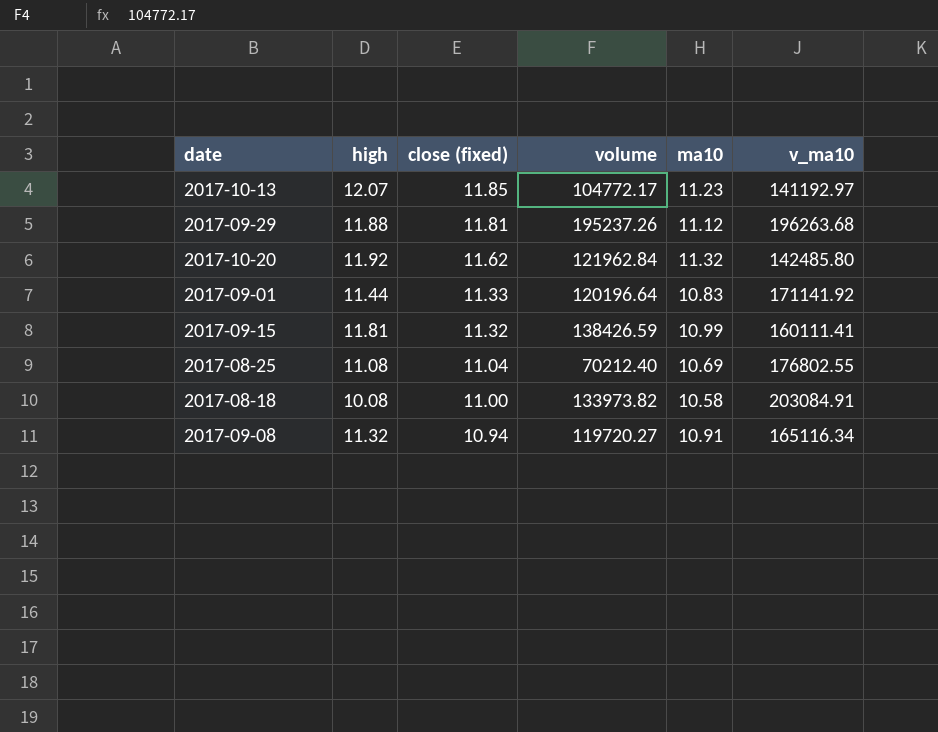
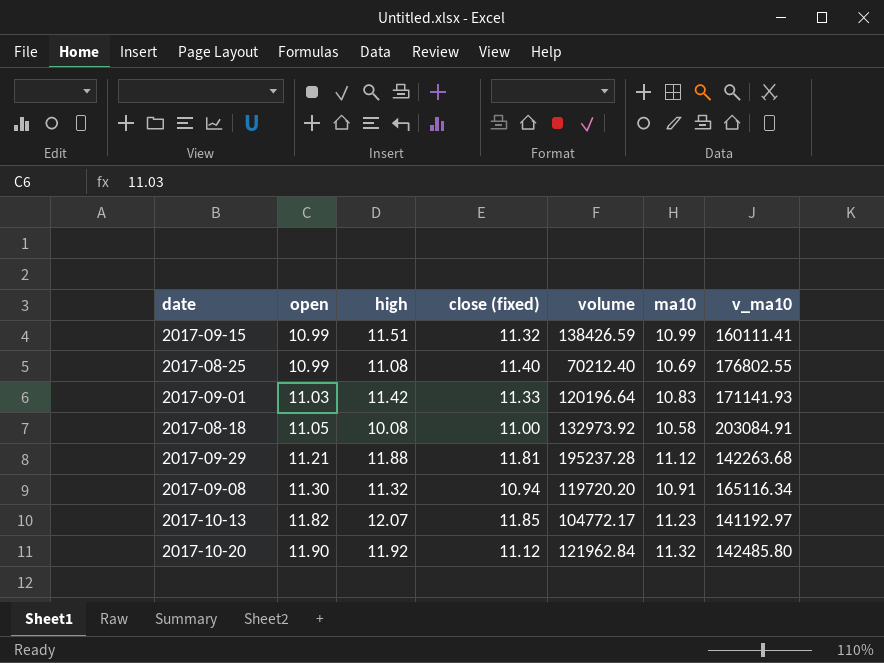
row order: close (fixed) descending -> open ascending
column open | position: none -> 2
2017-09-15 | high: 11.81 -> 11.51
2017-08-25 | close (fixed): 11.04 -> 11.40
2017-09-01 | high: 11.44 -> 11.42
2017-09-01 | v_ma10: 171141.92 -> 171141.93
2017-08-18 | volume: 133973.82 -> 132973.92
2017-09-29 | volume: 195237.26 -> 195237.28
2017-09-29 | v_ma10: 196263.68 -> 142263.68
2017-09-08 | volume: 119720.27 -> 119720.20
2017-10-20 | close (fixed): 11.62 -> 11.12

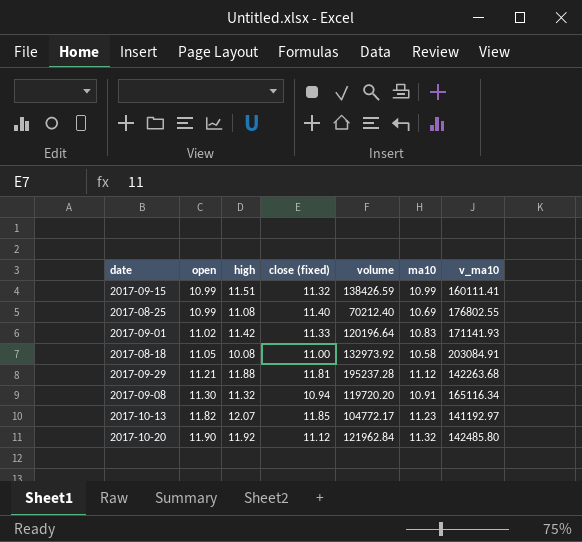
2017-09-01 | open: 11.03 -> 11.02

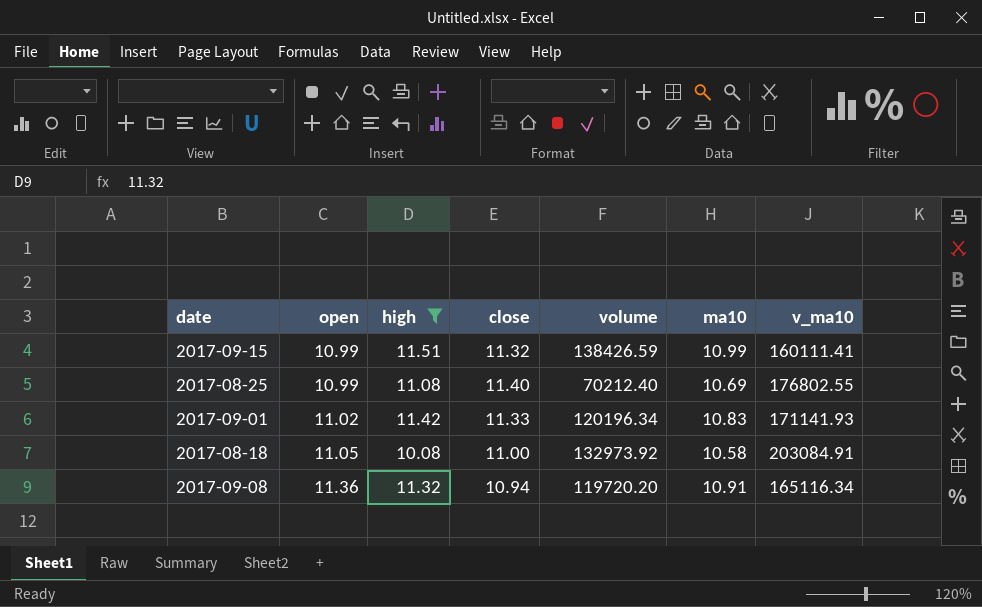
filter: none -> high <= 11.51
column name: close (fixed) -> close
2017-09-01 | volume: 120196.64 -> 120196.34
2017-09-08 | open: 11.30 -> 11.36

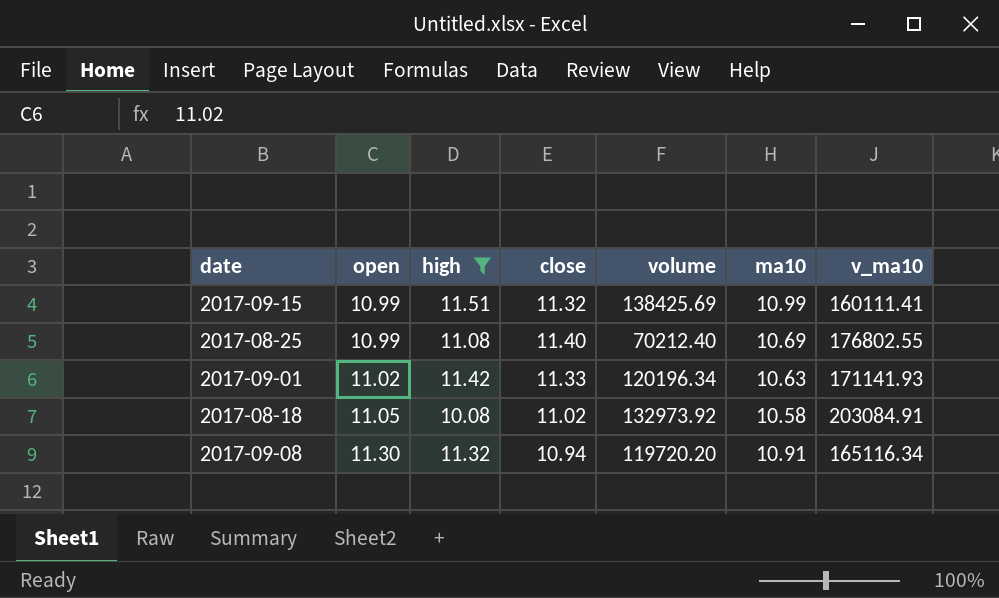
2017-09-15 | volume: 138426.59 -> 138425.69
2017-09-01 | ma10: 10.83 -> 10.63
2017-08-18 | close: 11.00 -> 11.02
2017-09-08 | open: 11.36 -> 11.30

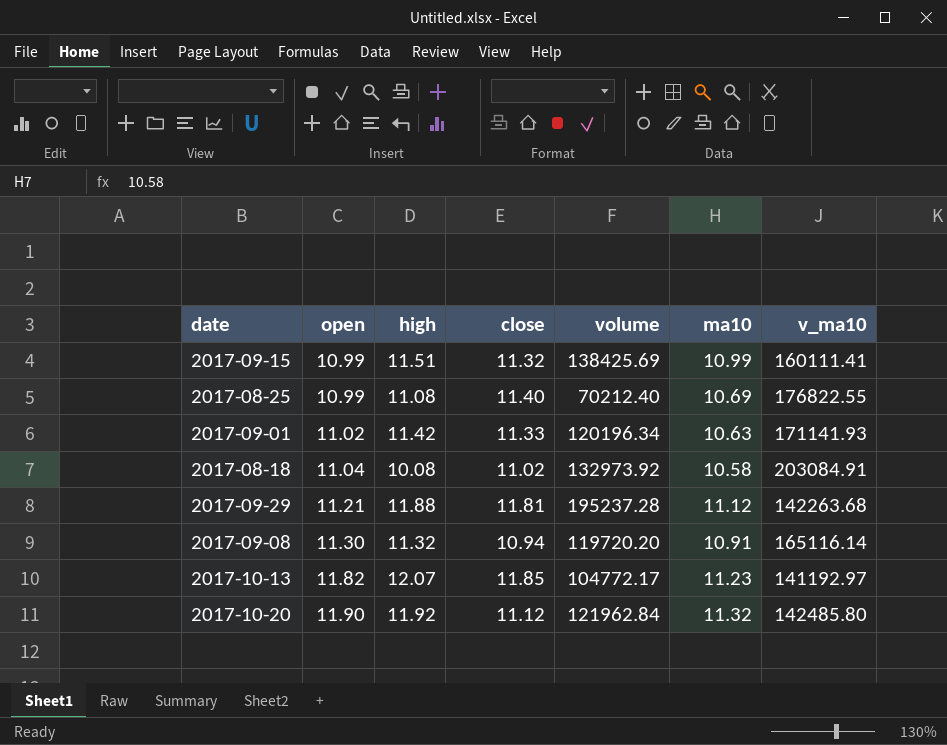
filter: high <= 11.51 -> none
2017-08-25 | v_ma10: 176802.55 -> 176822.55
2017-08-18 | open: 11.05 -> 11.04
2017-09-08 | v_ma10: 165116.34 -> 165116.14

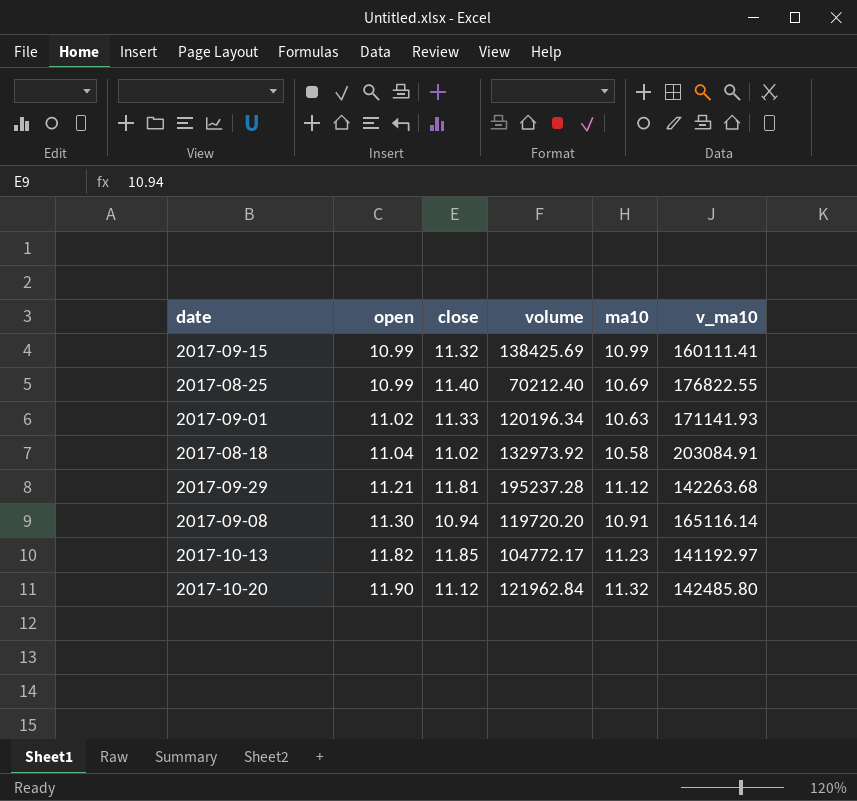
column high | position: 3 -> none

